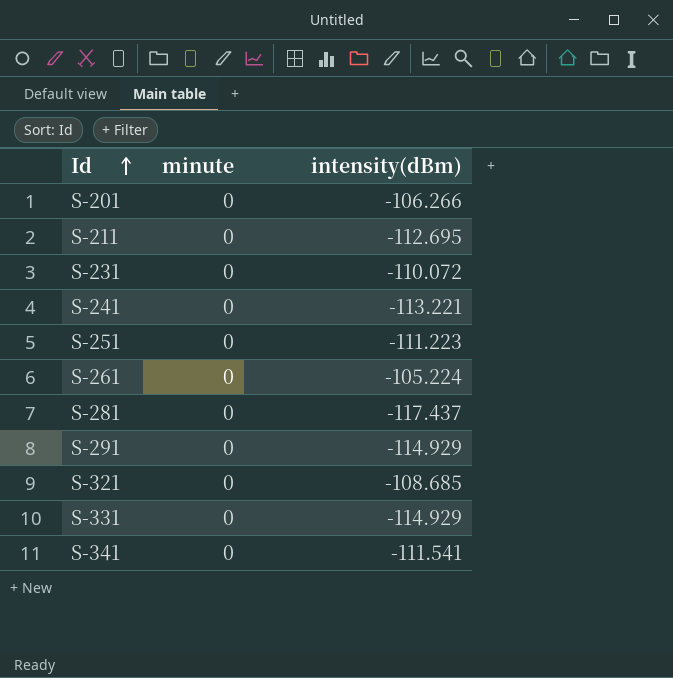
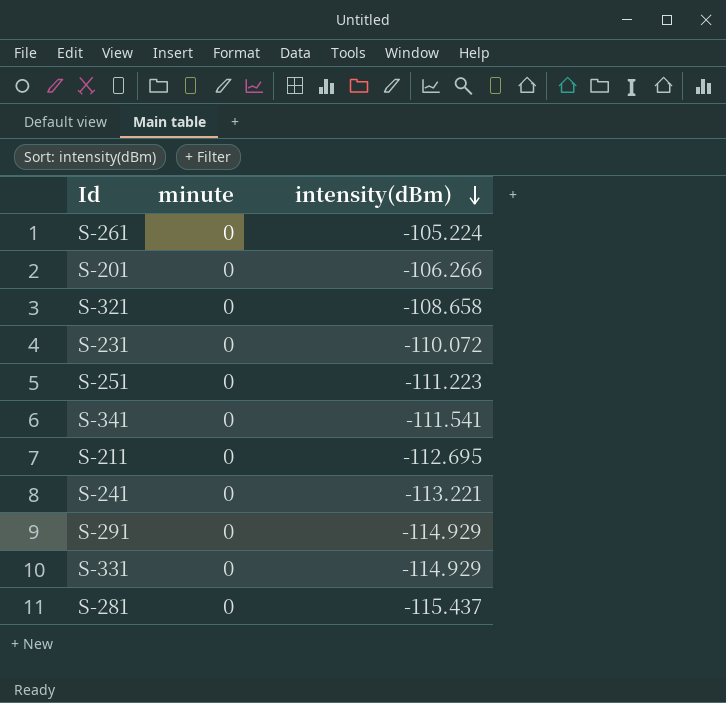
row order: Id ascending -> intensity(dBm) descending
S-321 | intensity(dBm): -108.685 -> -108.658
S-281 | intensity(dBm): -117.437 -> -115.437

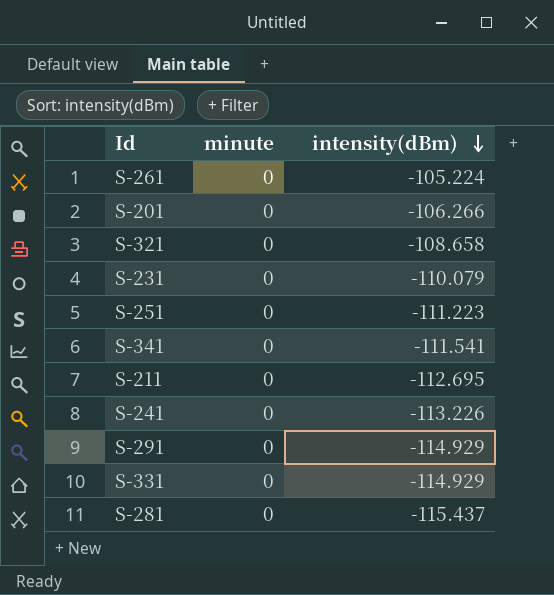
S-231 | intensity(dBm): -110.072 -> -110.079
S-241 | intensity(dBm): -113.221 -> -113.226

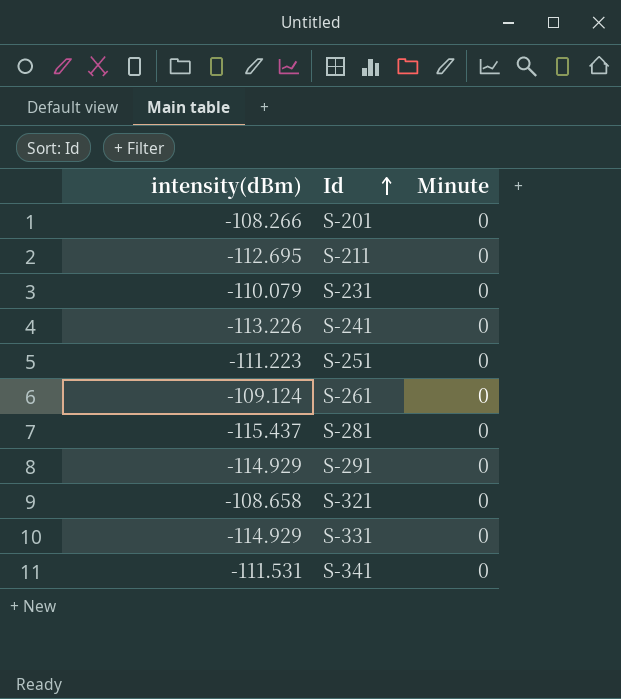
row order: intensity(dBm) descending -> Id ascending
column intensity(dBm) | position: 3 -> 1
column name: minute -> Minute
S-201 | intensity(dBm): -106.266 -> -108.266
S-261 | intensity(dBm): -105.224 -> -109.124
S-341 | intensity(dBm): -111.541 -> -111.531

